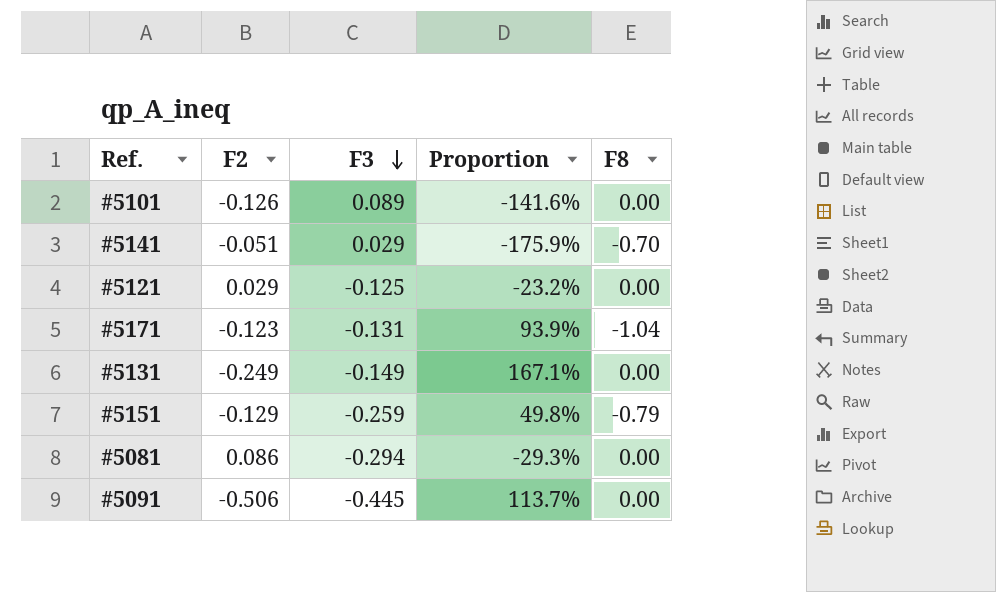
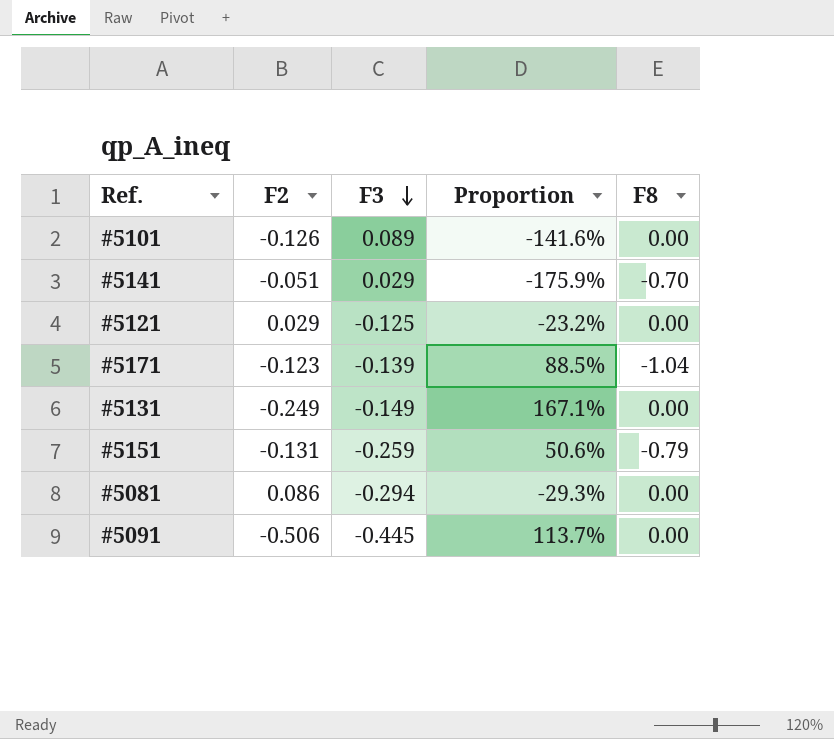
#5171 | F3: -0.131 -> -0.139
#5171 | Proportion: 93.9% -> 88.5%
#5151 | F2: -0.129 -> -0.131
#5151 | Proportion: 49.8% -> 50.6%

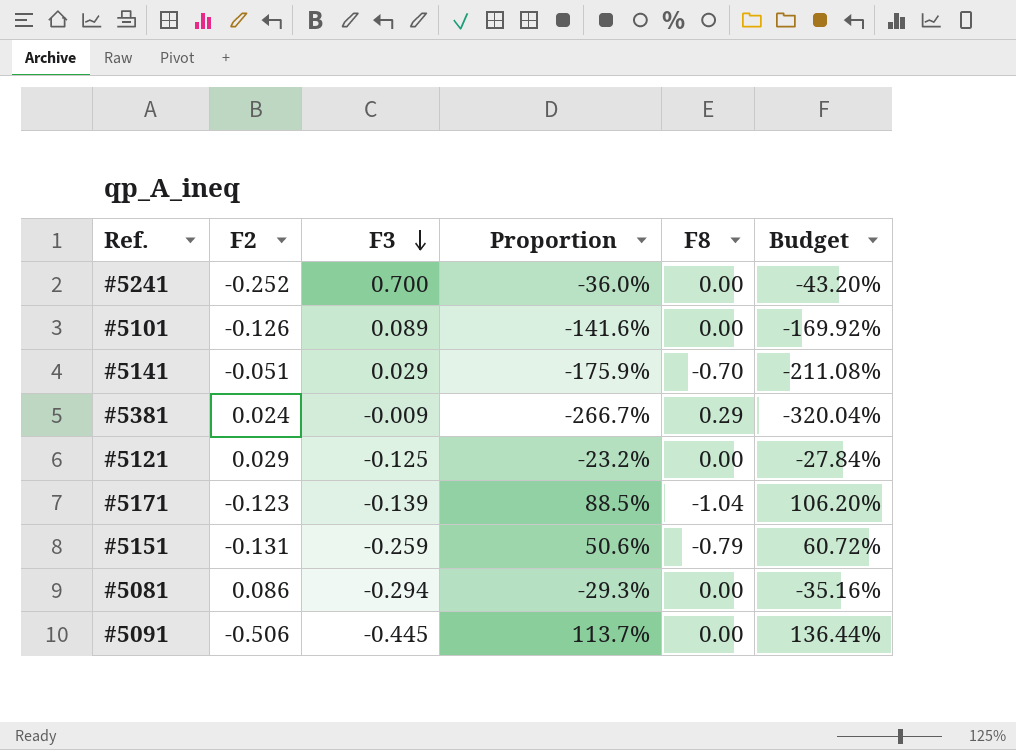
column Budget | formula: none -> [Proportion] * 1.2
row #5131: -0.249 | -0.149 | 167.1% | 0.00 -> none
row #5241: none -> -0.252 | 0.700 | -36.0% | 0.00 | -43.20%
row #5381: none -> 0.024 | -0.009 | -266.7% | 0.29 | -320.04%

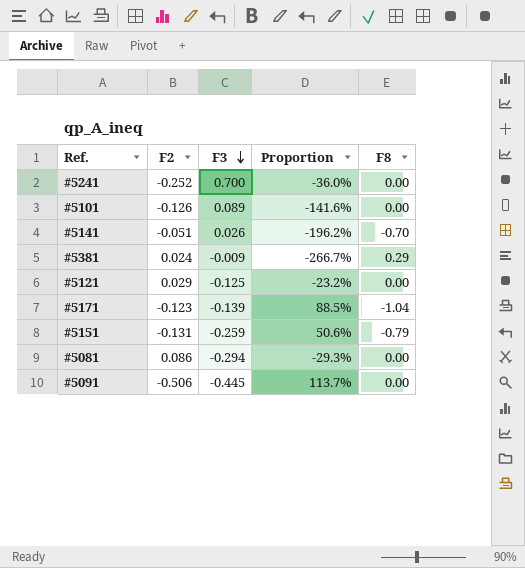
column Budget | formula: [Proportion] * 1.2 -> none
#5141 | F3: 0.029 -> 0.026
#5141 | Proportion: -175.9% -> -196.2%

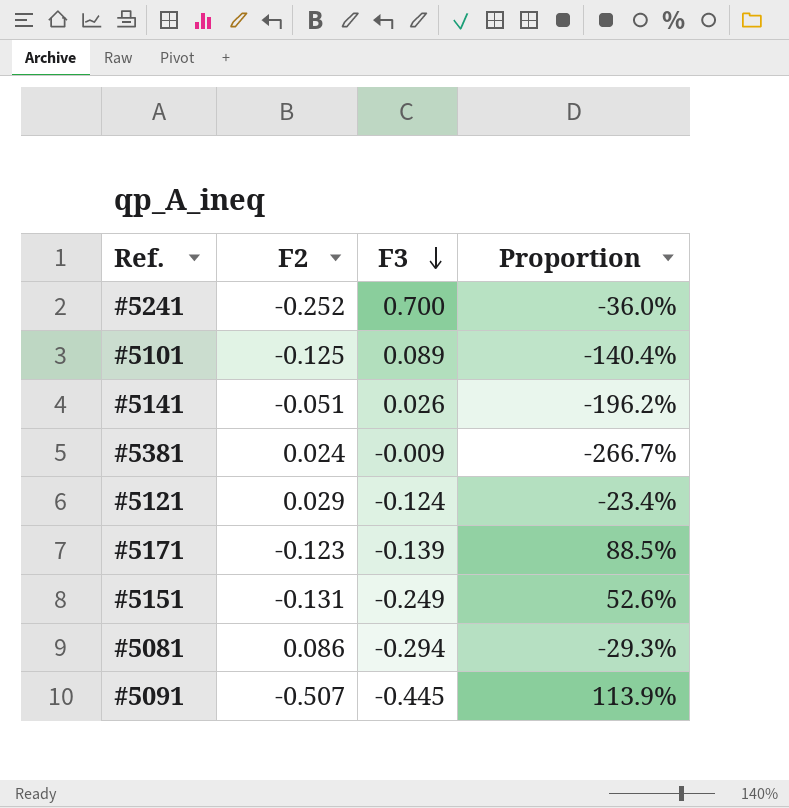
column F8 | position: 5 -> none
#5101 | F2: -0.126 -> -0.125
#5101 | Proportion: -141.6% -> -140.4%
#5121 | F3: -0.125 -> -0.124
#5121 | Proportion: -23.2% -> -23.4%
#5151 | F3: -0.259 -> -0.249
#5151 | Proportion: 50.6% -> 52.6%
#5091 | F2: -0.506 -> -0.507
#5091 | Proportion: 113.7% -> 113.9%

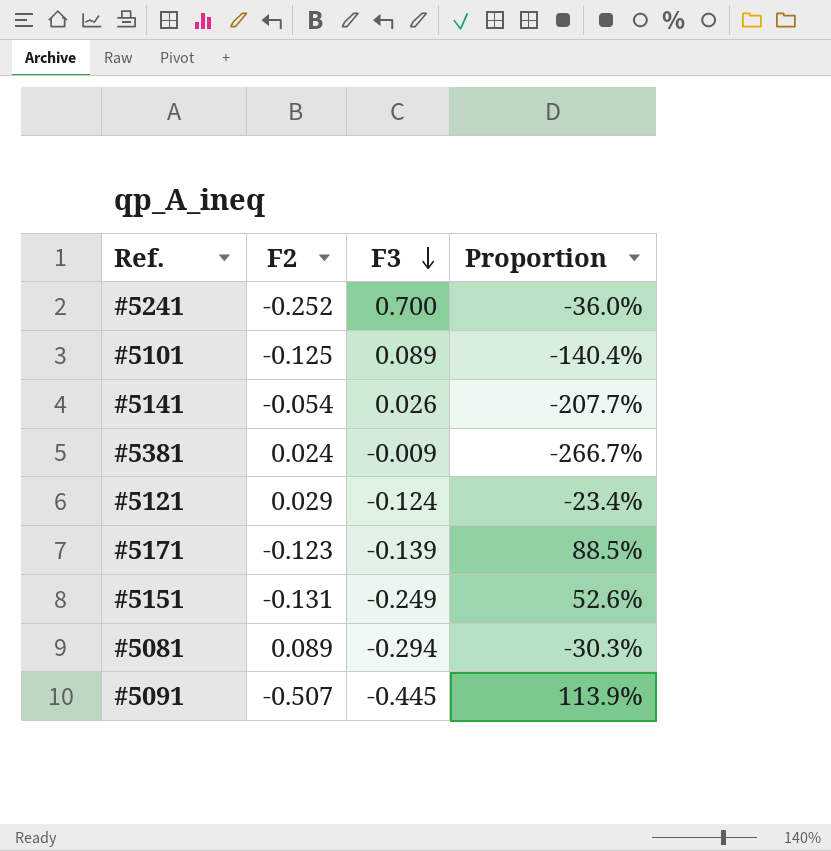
#5141 | F2: -0.051 -> -0.054
#5141 | Proportion: -196.2% -> -207.7%
#5081 | F2: 0.086 -> 0.089
#5081 | Proportion: -29.3% -> -30.3%

